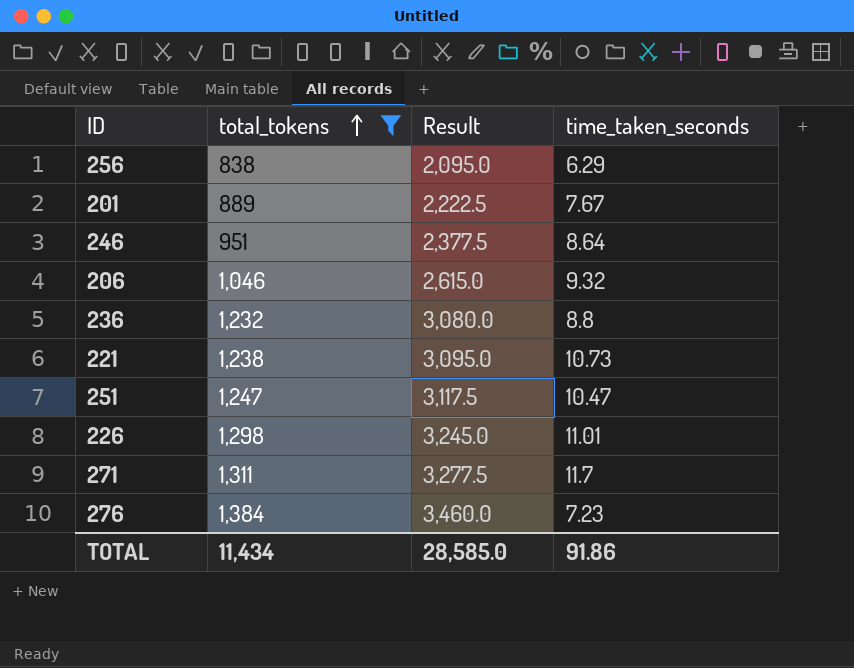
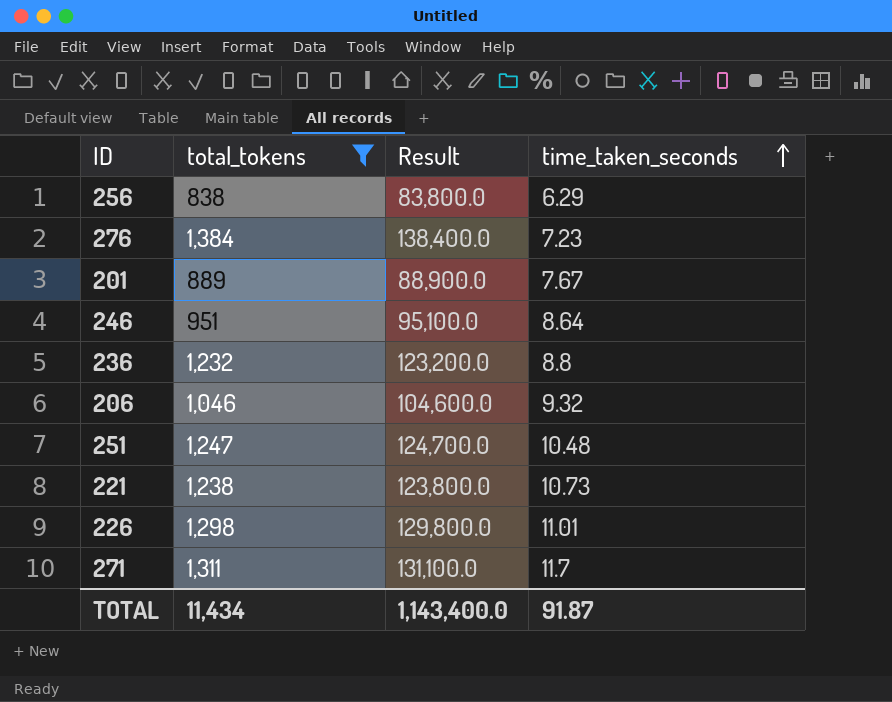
row order: total_tokens ascending -> time_taken_seconds ascending
column Result | formula: [total_tokens] * 2.5 -> [total_tokens] * 100
251 | time_taken_seconds: 10.47 -> 10.48
TOTAL | Result: 28,585.0 -> 1,143,400.0
TOTAL | time_taken_seconds: 91.86 -> 91.87

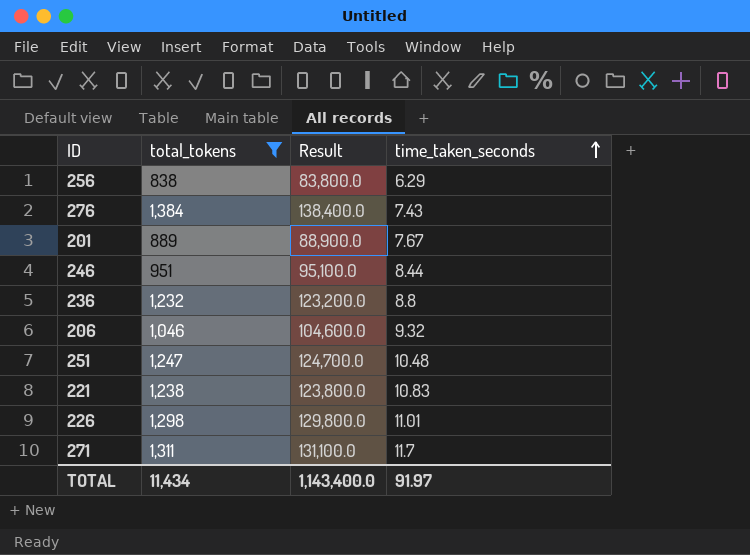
276 | time_taken_seconds: 7.23 -> 7.43
246 | time_taken_seconds: 8.64 -> 8.44
221 | time_taken_seconds: 10.73 -> 10.83
TOTAL | time_taken_seconds: 91.87 -> 91.97

